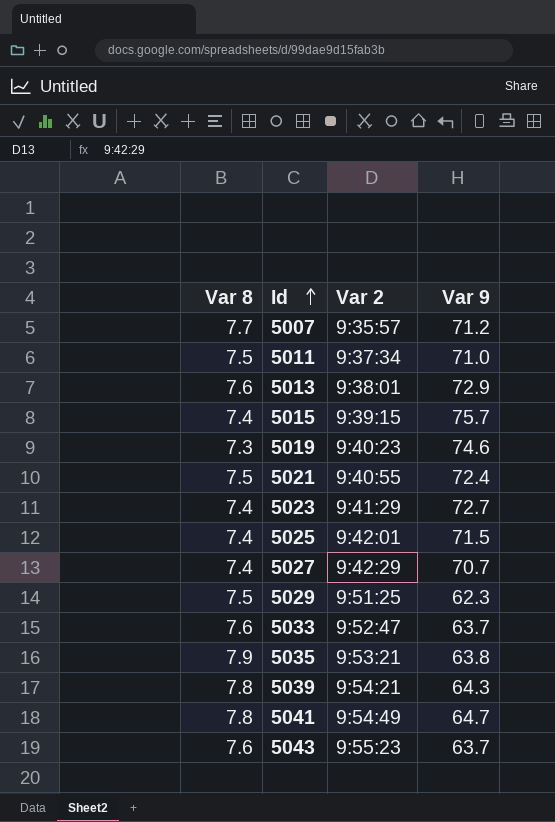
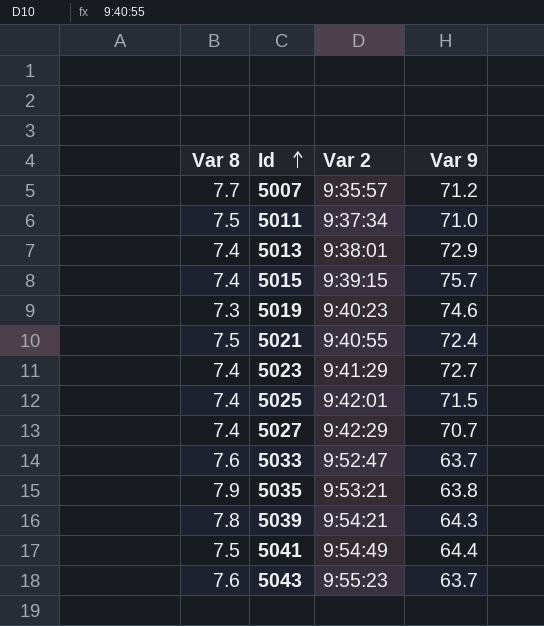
row 5029: 7.5 | 9:51:25 | 62.3 -> none
5013 | Var 8: 7.6 -> 7.4
5041 | Var 8: 7.8 -> 7.5
5041 | Var 9: 64.7 -> 64.4

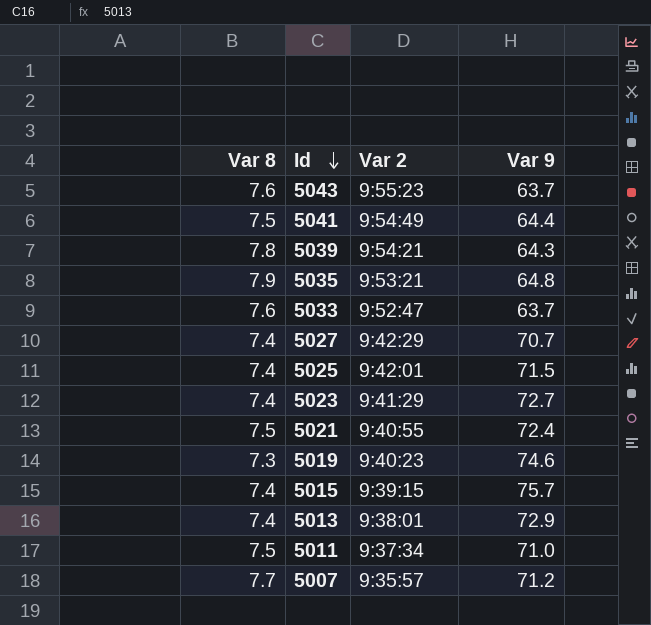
row order: Id ascending -> Id descending
5035 | Var 9: 63.8 -> 64.8

